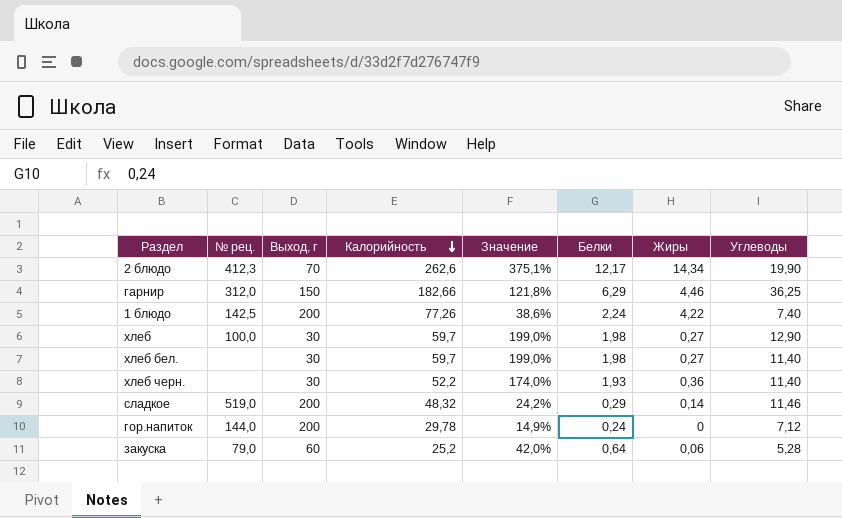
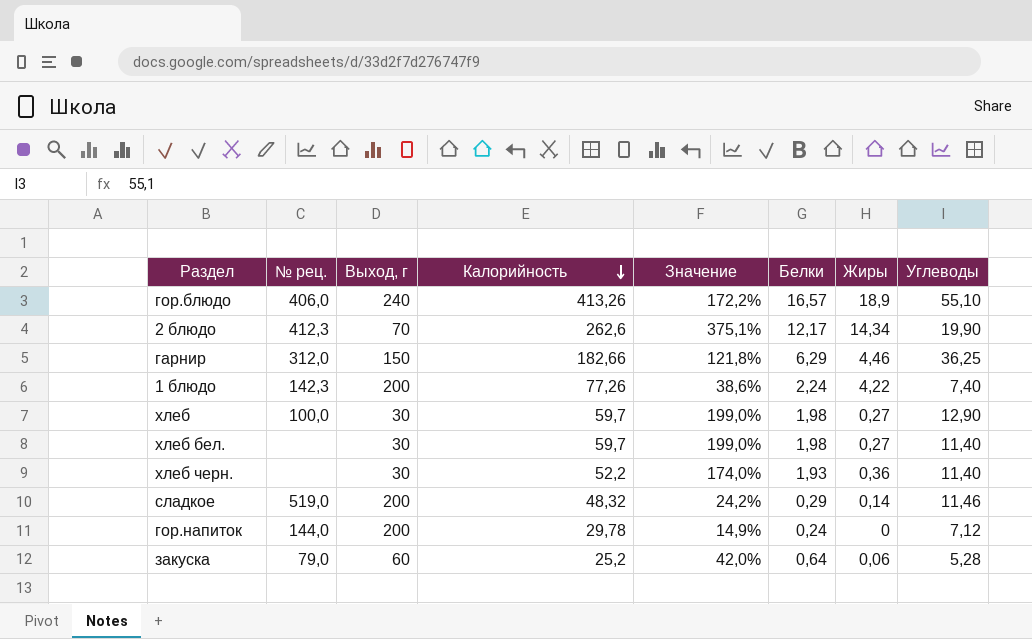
row гор.блюдо: none -> 406,0 | 240 | 413,26 | 172,2% | 16,57 | 18,9 | 55,10
1 блюдо | № рец.: 142,5 -> 142,3

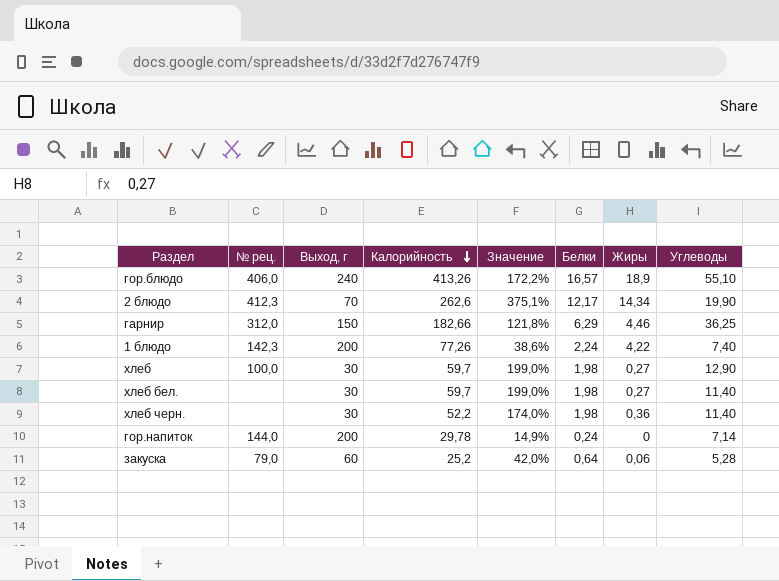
row сладкое: 519,0 | 200 | 48,32 | 24,2% | 0,29 | 0,14 | 11,46 -> none
хлеб черн. | Белки: 1,93 -> 1,98
гор.напиток | Углеводы: 7,12 -> 7,14

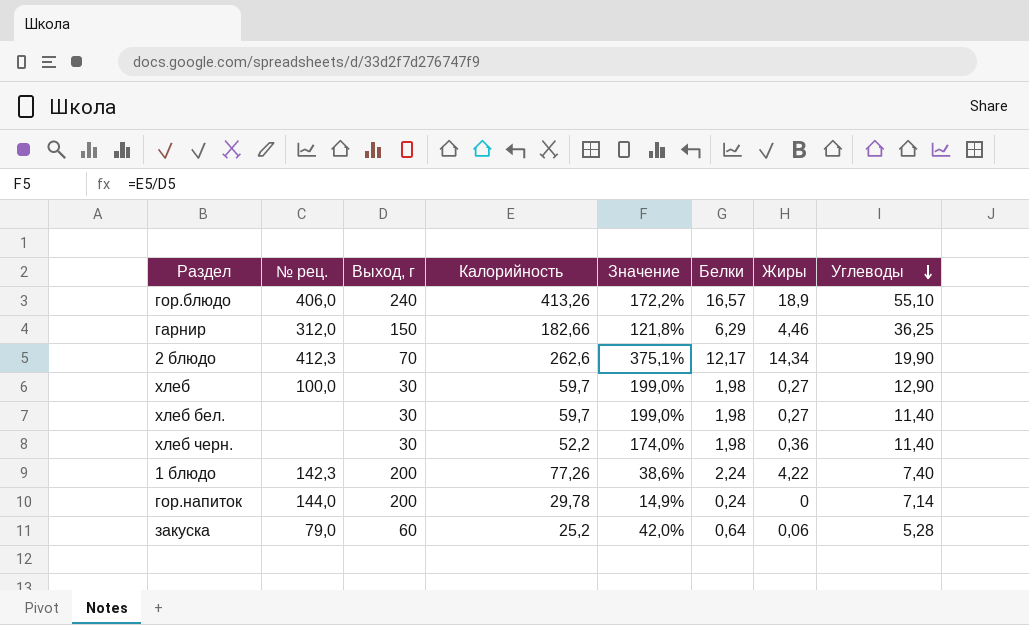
row order: Калорийность descending -> Углеводы descending

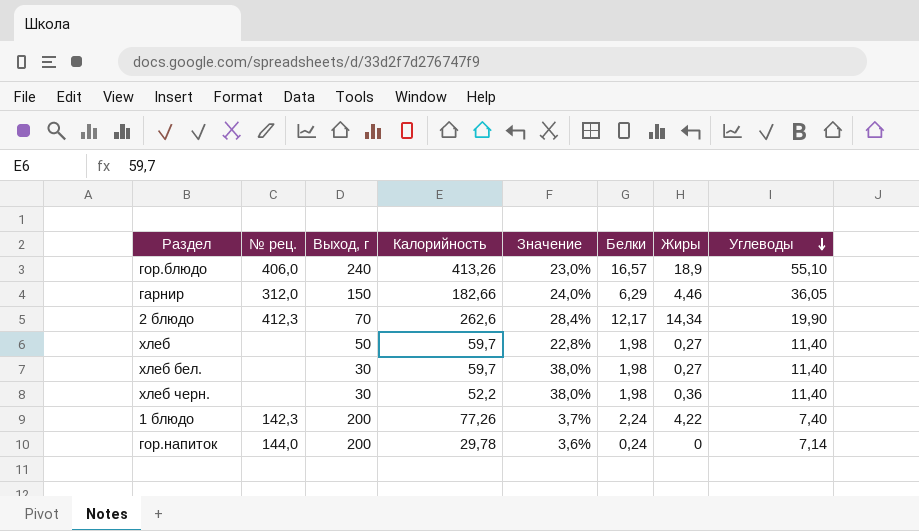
column Значение | formula: [Калорийность] / [Выход, г] -> [Углеводы] / [Выход, г]
row закуска: 79,0 | 60 | 25,2 | 42,0% | 0,64 | 0,06 | 5,28 -> none
гарнир | Углеводы: 36,25 -> 36,05
хлеб | № рец.: 100,0 -> none
хлеб | Выход, г: 30 -> 50
хлеб | Углеводы: 12,90 -> 11,40

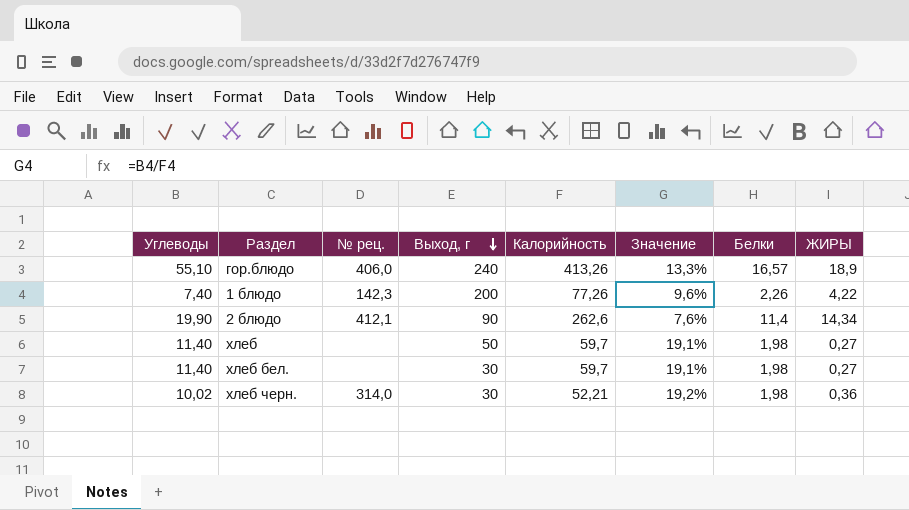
row order: Углеводы descending -> Выход, г descending
column Углеводы | position: 8 -> 1
column Значение | formula: [Углеводы] / [Выход, г] -> [Углеводы] / [Калорийность]
column name: Жиры -> ЖИРЫ
row гарнир: 312,0 | 150 | 182,66 | 24,0% | 6,29 | 4,46 | 36,05 -> none
row гор.напиток: 144,0 | 200 | 29,78 | 3,6% | 0,24 | 0 | 7,14 -> none
1 блюдо | Белки: 2,24 -> 2,26
2 блюдо | № рец.: 412,3 -> 412,1
2 блюдо | Выход, г: 70 -> 90
2 блюдо | Белки: 12,17 -> 11,4
хлеб черн. | Углеводы: 11,40 -> 10,02
хлеб черн. | № рец.: none -> 314,0
хлеб черн. | Калорийность: 52,2 -> 52,21

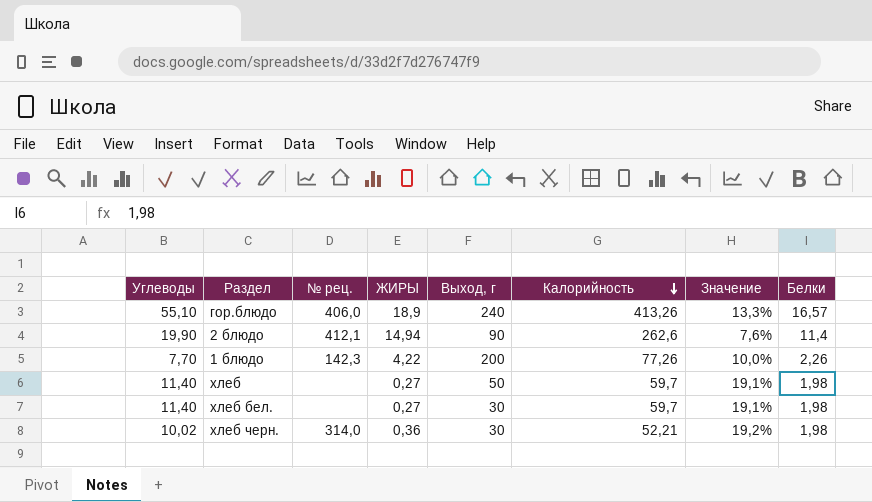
row order: Выход, г descending -> Калорийность descending
column ЖИРЫ | position: 8 -> 4
2 блюдо | ЖИРЫ: 14,34 -> 14,94
1 блюдо | Углеводы: 7,40 -> 7,70
1 блюдо | Значение: 9,6% -> 10,0%

